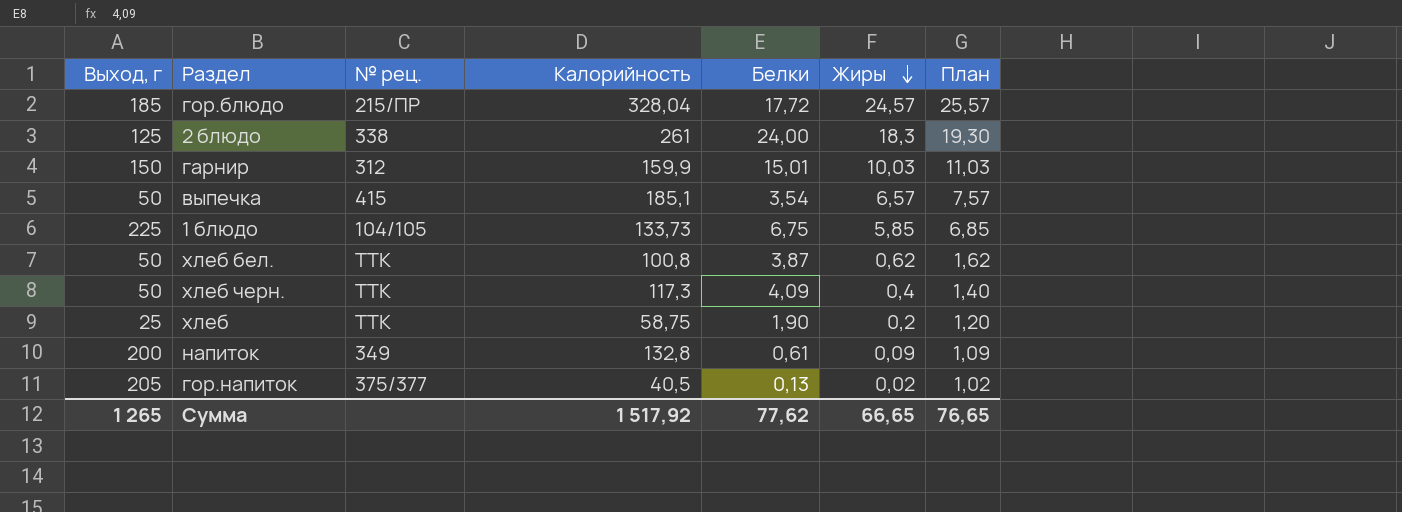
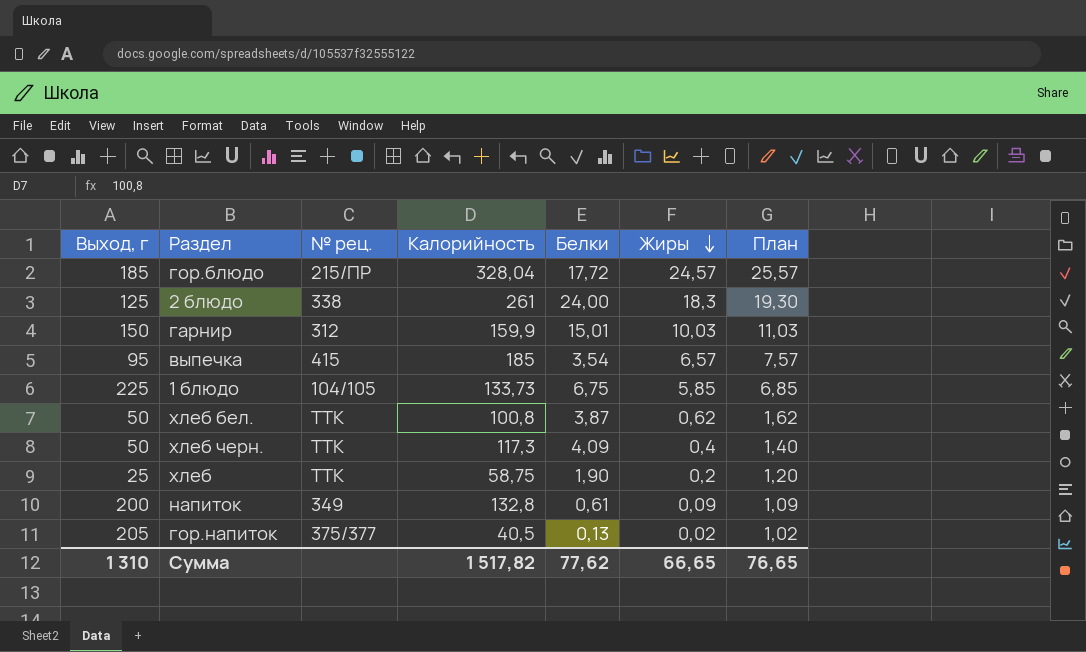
выпечка | Выход, г: 50 -> 95
выпечка | Калорийность: 185,1 -> 185
Сумма | Выход, г: 1 265 -> 1 310
Сумма | Калорийность: 1 517,92 -> 1 517,82

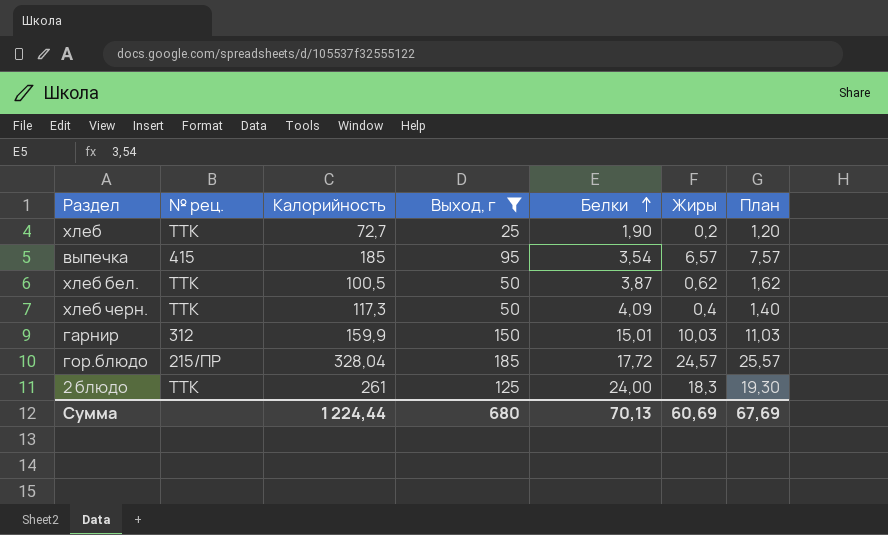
filter: none -> Выход, г <= 185
row order: Жиры descending -> Белки ascending
column Выход, г | position: 1 -> 4
хлеб | Калорийность: 58,75 -> 72,7
хлеб бел. | Калорийность: 100,8 -> 100,5
2 блюдо | № рец.: 338 -> ТТК
Сумма | Калорийность: 1 517,82 -> 1 224,44
Сумма | Выход, г: 1 310 -> 680
Сумма | Белки: 77,62 -> 70,13
Сумма | Жиры: 66,65 -> 60,69
Сумма | План: 76,65 -> 67,69

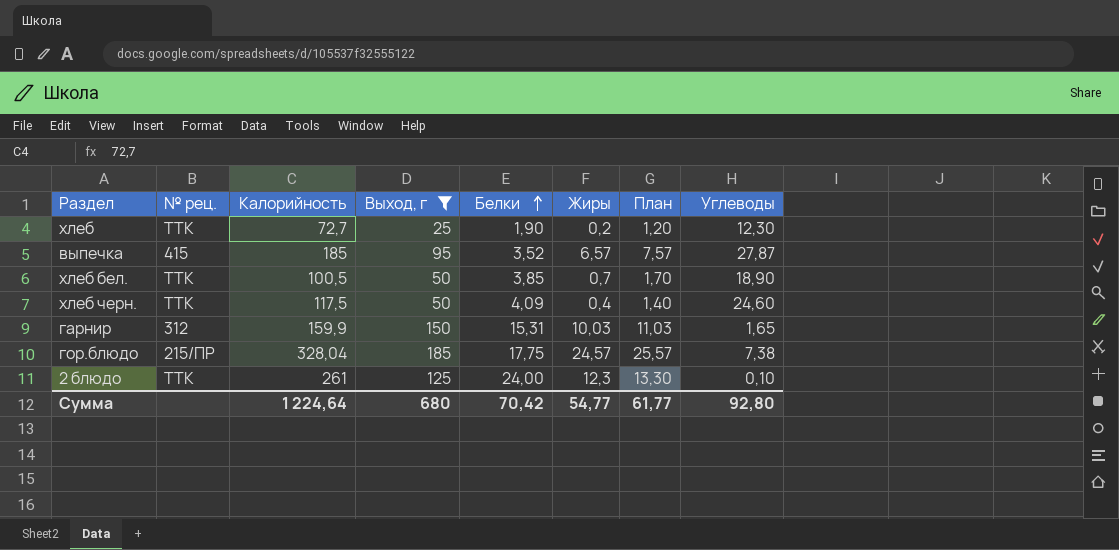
column Углеводы | position: none -> 8
выпечка | Белки: 3,54 -> 3,52
хлеб бел. | Белки: 3,87 -> 3,85
хлеб бел. | Жиры: 0,62 -> 0,7
хлеб бел. | План: 1,62 -> 1,70
хлеб черн. | Калорийность: 117,3 -> 117,5
гарнир | Белки: 15,01 -> 15,31
гор.блюдо | Белки: 17,72 -> 17,75
2 блюдо | Жиры: 18,3 -> 12,3
2 блюдо | План: 19,30 -> 13,30
Сумма | Калорийность: 1 224,44 -> 1 224,64
Сумма | Белки: 70,13 -> 70,42
Сумма | Жиры: 60,69 -> 54,77
Сумма | План: 67,69 -> 61,77

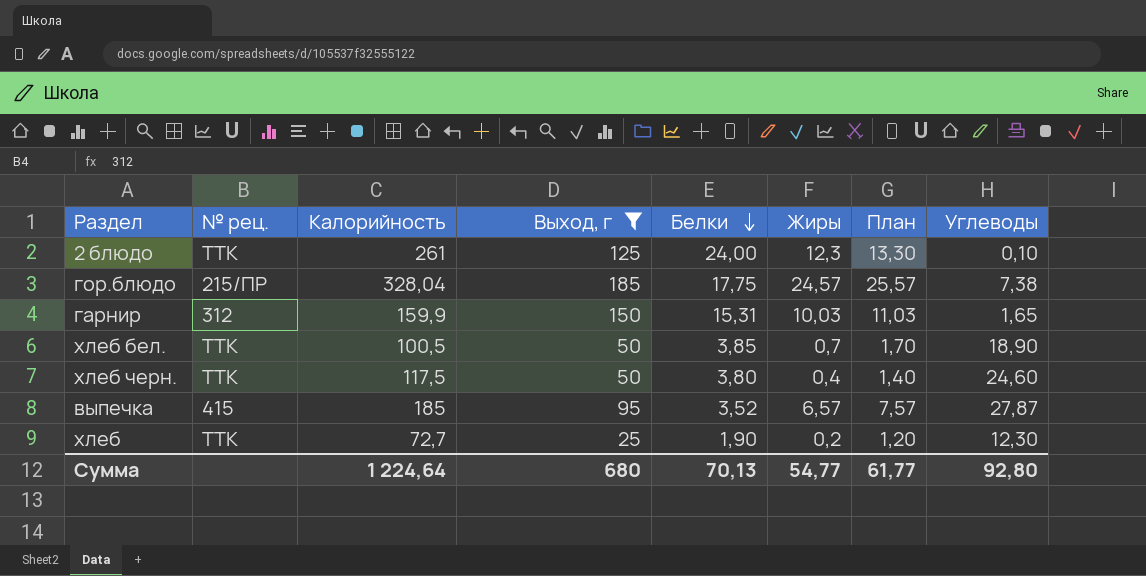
row order: Белки ascending -> Белки descending
хлеб черн. | Белки: 4,09 -> 3,80
Сумма | Белки: 70,42 -> 70,13

